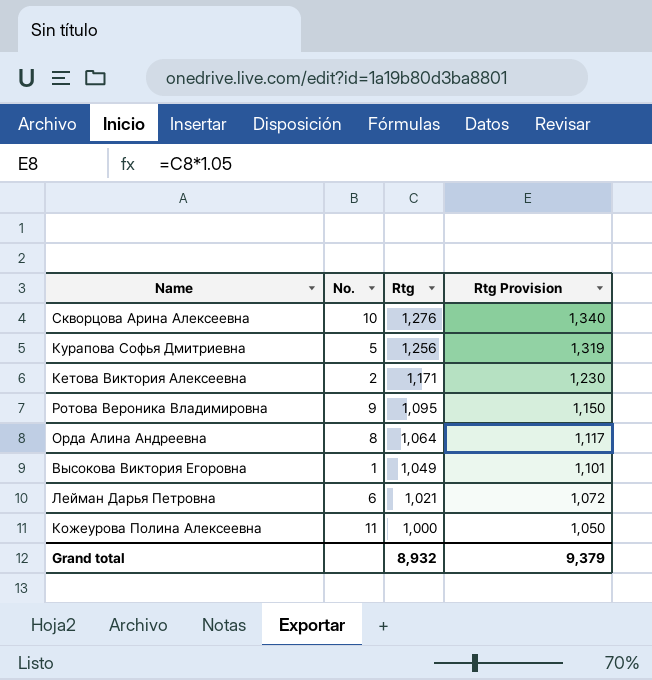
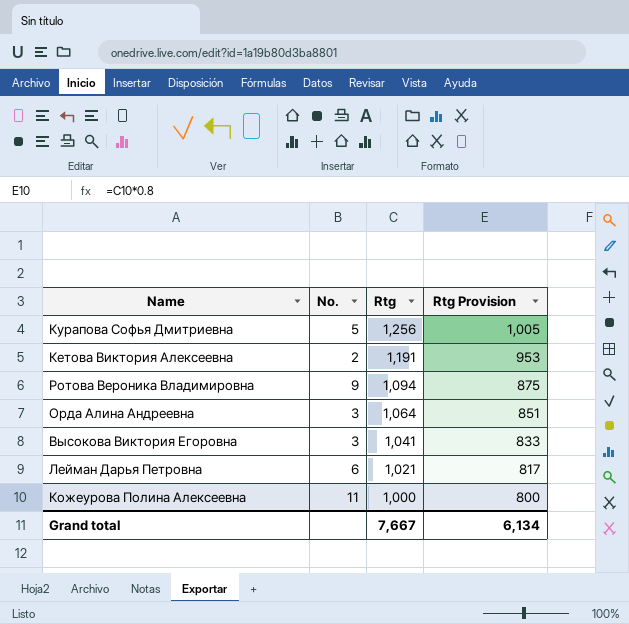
column Rtg Provision | formula: [Rtg] * 1.05 -> [Rtg] * 0.8
row Скворцова Арина Алексеевна: 10 | 1,276 | 1,340 -> none
Кетова Виктория Алексеевна | Rtg: 1,171 -> 1,191
Ротова Вероника Владимировна | Rtg: 1,095 -> 1,094
Орда Алина Андреевна | No.: 8 -> 3
Высокова Виктория Егоровна | No.: 1 -> 3
Высокова Виктория Егоровна | Rtg: 1,049 -> 1,041
Grand total | Rtg: 8,932 -> 7,667
Grand total | Rtg Provision: 9,379 -> 6,134

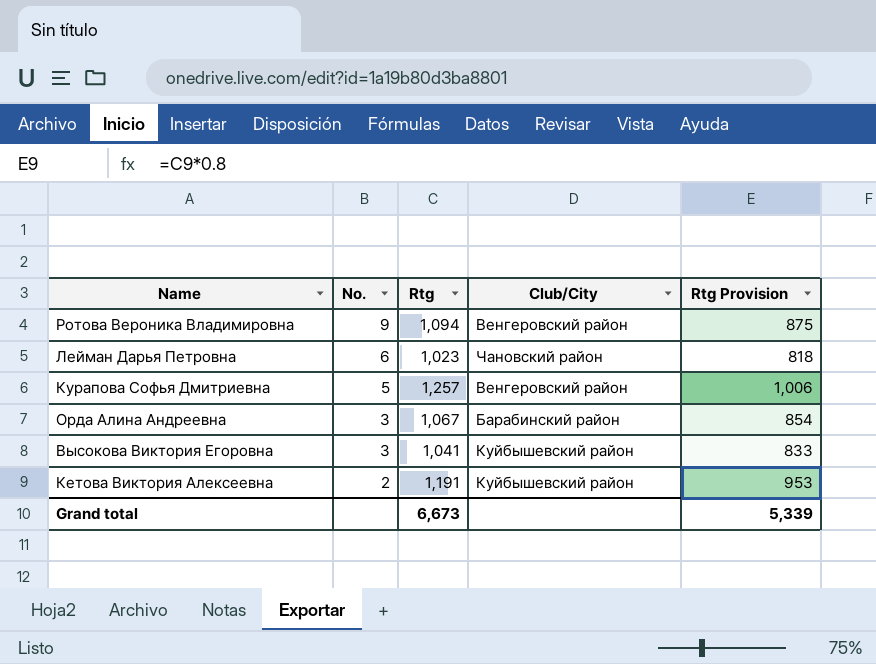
row order: Rtg descending -> No. descending
column Club/City | position: none -> 4
row Кожеурова Полина Алексеевна: 11 | 1,000 | 800 -> none
Лейман Дарья Петровна | Rtg: 1,021 -> 1,023
Лейман Дарья Петровна | Rtg Provision: 817 -> 818
Курапова Софья Дмитриевна | Rtg: 1,256 -> 1,257
Курапова Софья Дмитриевна | Rtg Provision: 1,005 -> 1,006
Орда Алина Андреевна | Rtg: 1,064 -> 1,067
Орда Алина Андреевна | Rtg Provision: 851 -> 854
Grand total | Rtg: 7,667 -> 6,673
Grand total | Rtg Provision: 6,134 -> 5,339

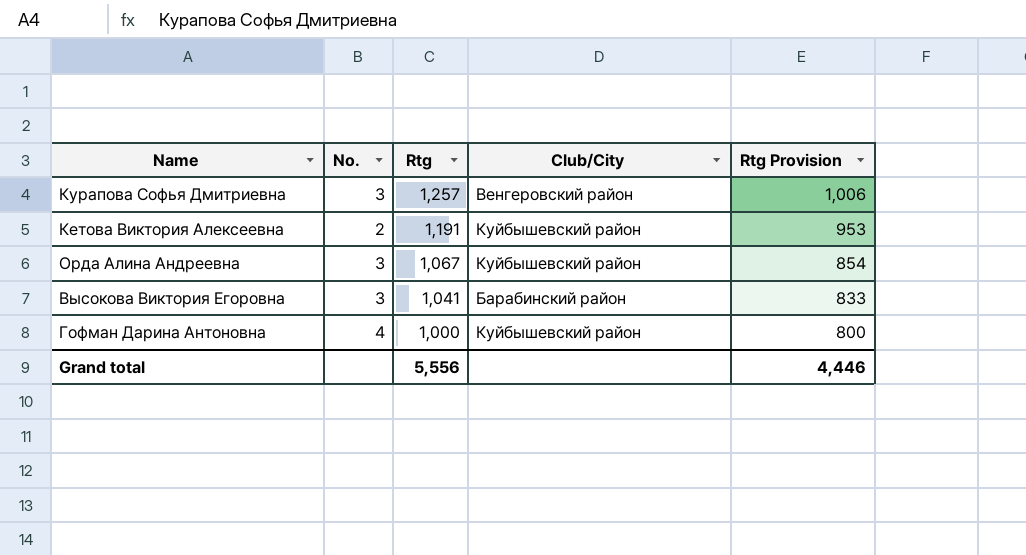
row order: No. descending -> Rtg descending
row Ротова Вероника Владимировна: 9 | 1,094 | Венгеровский район | 875 -> none
row Лейман Дарья Петровна: 6 | 1,023 | Чановский район | 818 -> none
Курапова Софья Дмитриевна | No.: 5 -> 3
Орда Алина Андреевна | Club/City: Барабинский район -> Куйбышевский район
Высокова Виктория Егоровна | Club/City: Куйбышевский район -> Барабинский район
row Гофман Дарина Антоновна: none -> 4 | 1,000 | Куйбышевский район | 800
Grand total | Rtg: 6,673 -> 5,556
Grand total | Rtg Provision: 5,339 -> 4,446

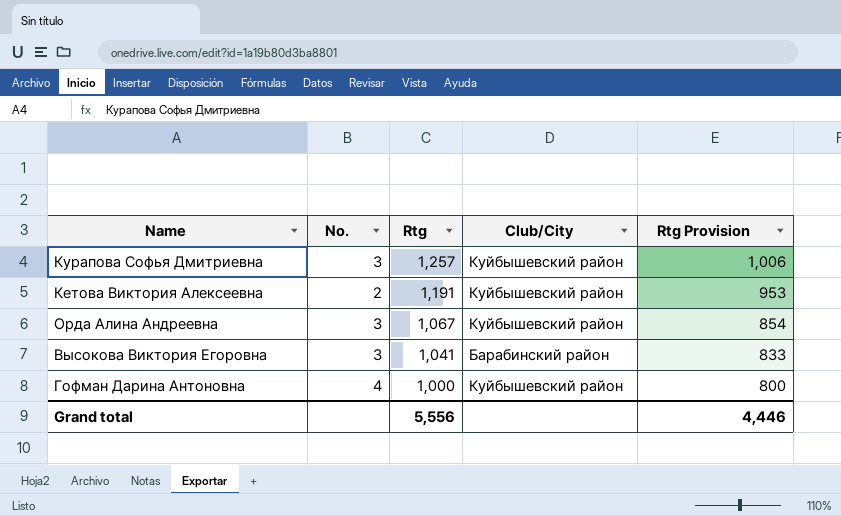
Курапова Софья Дмитриевна | Club/City: Венгеровский район -> Куйбышевский район

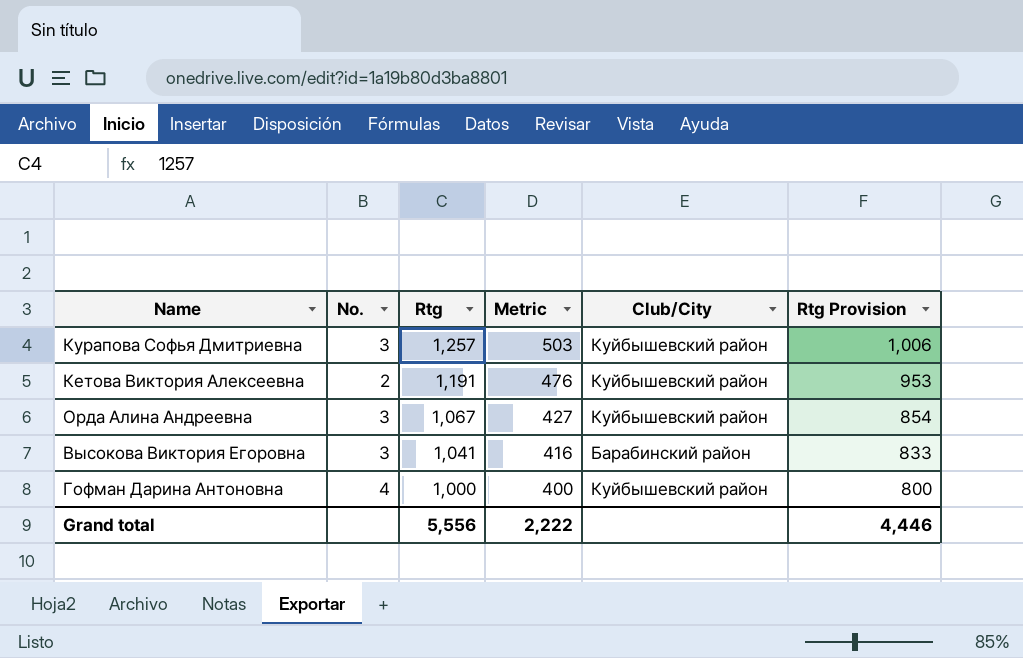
column Metric | formula: none -> [Rtg] * 0.4

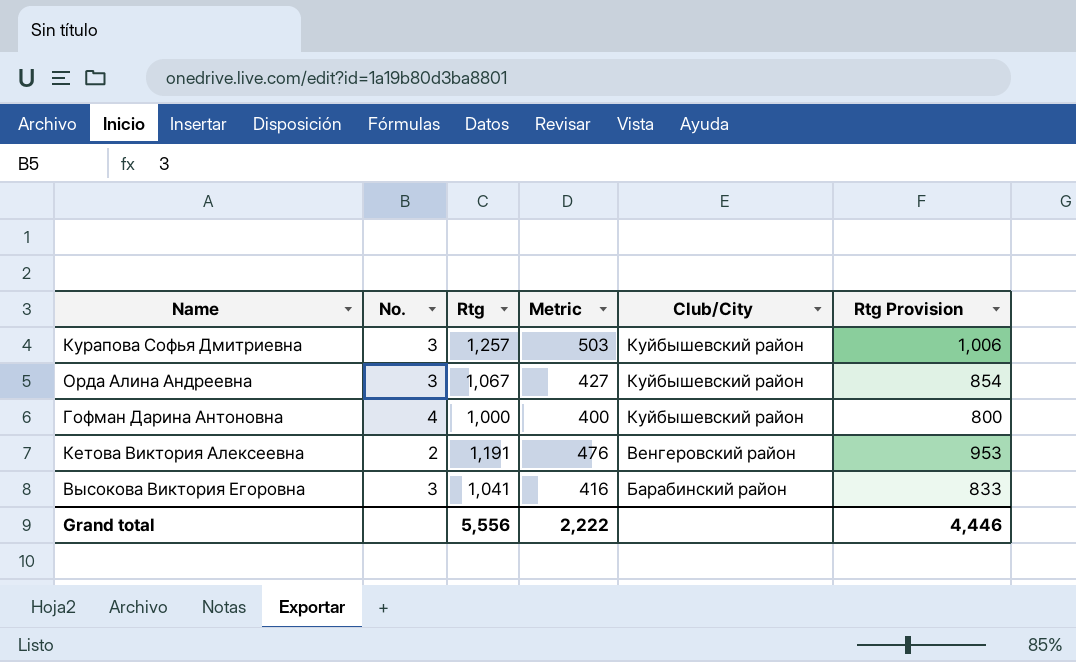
row order: Rtg descending -> Club/City descending
Кетова Виктория Алексеевна | Club/City: Куйбышевский район -> Венгеровский район

